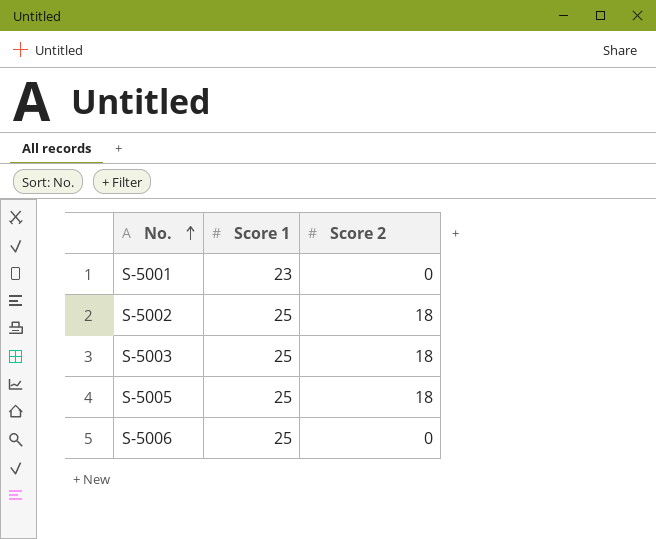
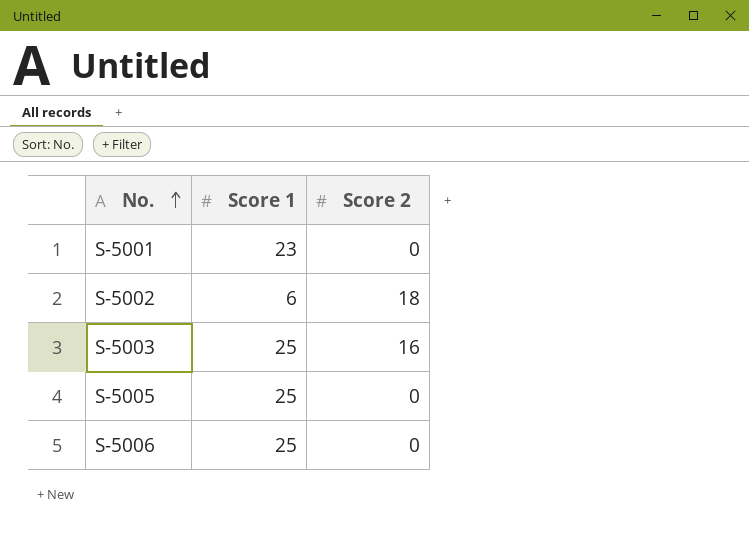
S-5002 | Score 1: 25 -> 6
S-5003 | Score 2: 18 -> 16
S-5005 | Score 2: 18 -> 0

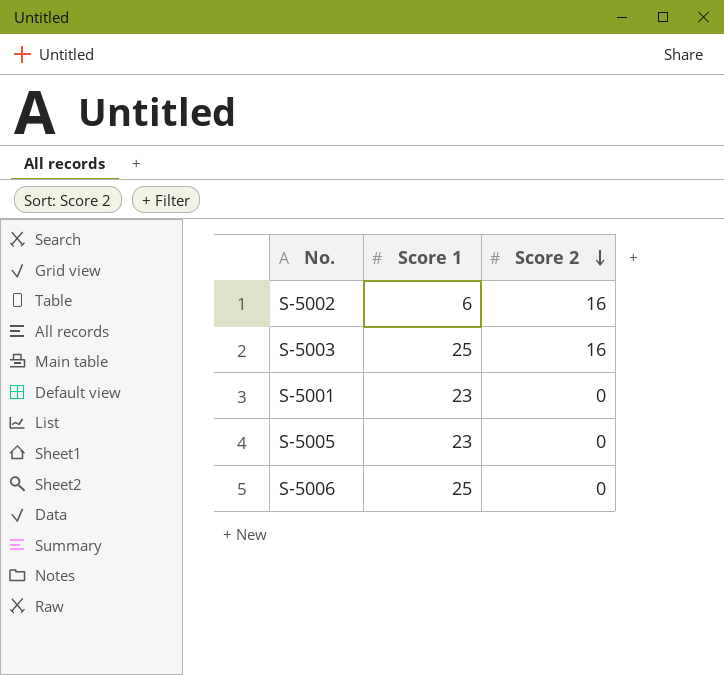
row order: No. ascending -> Score 2 descending
S-5002 | Score 2: 18 -> 16
S-5005 | Score 1: 25 -> 23

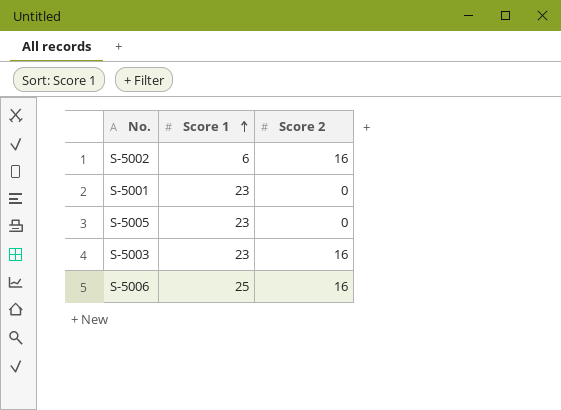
row order: Score 2 descending -> Score 1 ascending
S-5003 | Score 1: 25 -> 23
S-5006 | Score 2: 0 -> 16

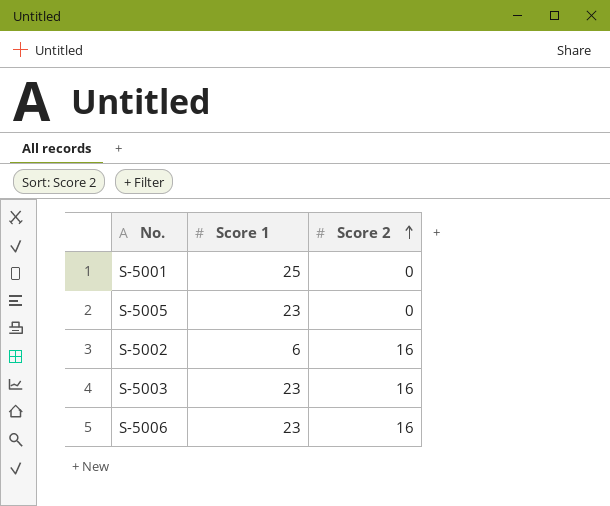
row order: Score 1 ascending -> Score 2 ascending
S-5001 | Score 1: 23 -> 25
S-5006 | Score 1: 25 -> 23

